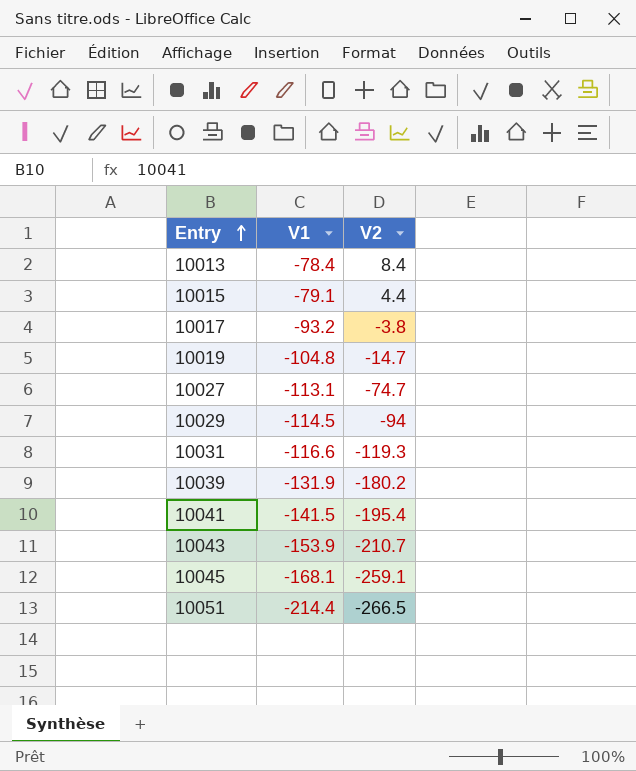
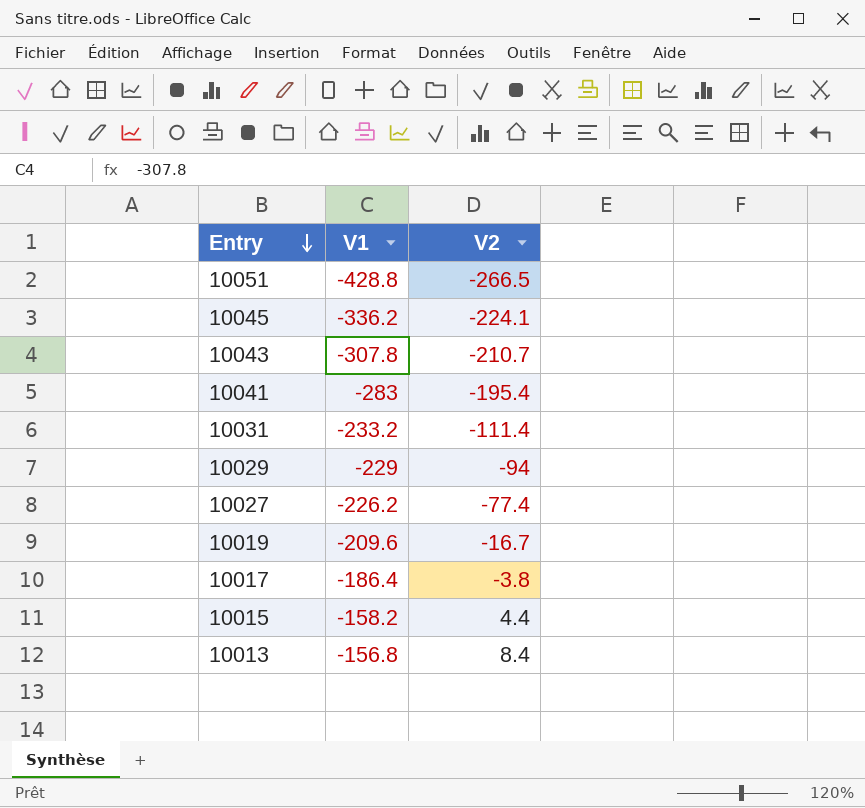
row order: Entry ascending -> Entry descending
row 10039: -131.9 | -180.2 -> none
10051 | V1: -214.4 -> -428.8
10045 | V1: -168.1 -> -336.2
10045 | V2: -259.1 -> -224.1
10043 | V1: -153.9 -> -307.8
10041 | V1: -141.5 -> -283
10031 | V1: -116.6 -> -233.2
10031 | V2: -119.3 -> -111.4
10029 | V1: -114.5 -> -229
10027 | V1: -113.1 -> -226.2
10027 | V2: -74.7 -> -77.4
10019 | V1: -104.8 -> -209.6
10019 | V2: -14.7 -> -16.7
10017 | V1: -93.2 -> -186.4
10015 | V1: -79.1 -> -158.2
10013 | V1: -78.4 -> -156.8

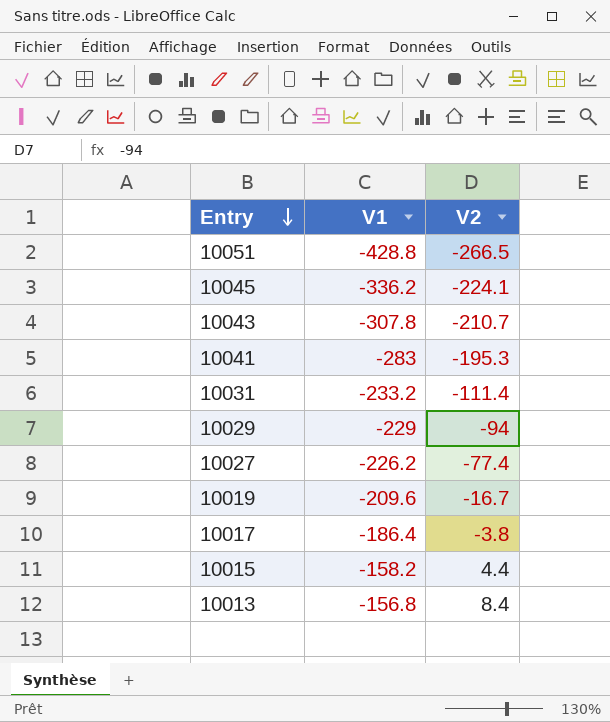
10041 | V2: -195.4 -> -195.3

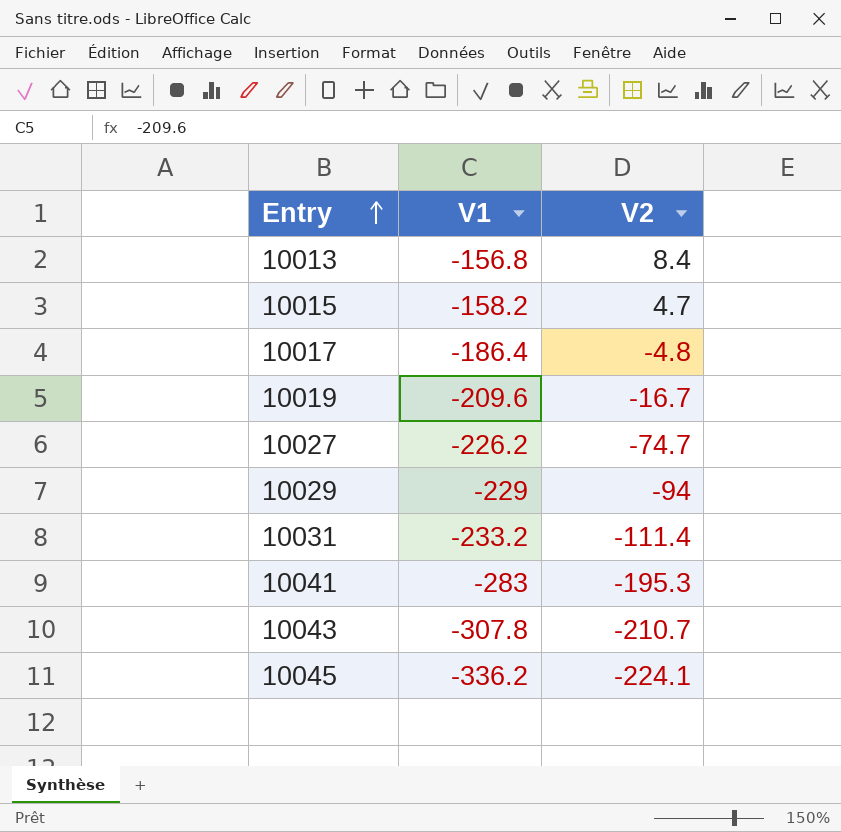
row order: Entry descending -> Entry ascending
row 10051: -428.8 | -266.5 -> none
10015 | V2: 4.4 -> 4.7
10017 | V2: -3.8 -> -4.8
10027 | V2: -77.4 -> -74.7

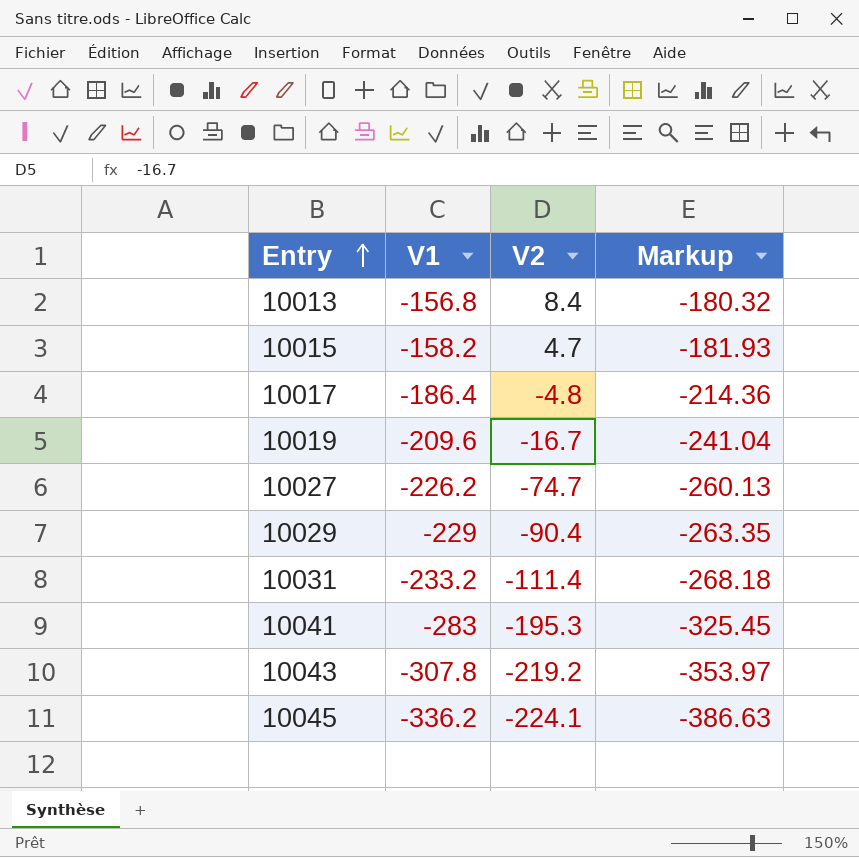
column Markup | formula: none -> [V1] * 1.15
10029 | V2: -94 -> -90.4
10043 | V2: -210.7 -> -219.2

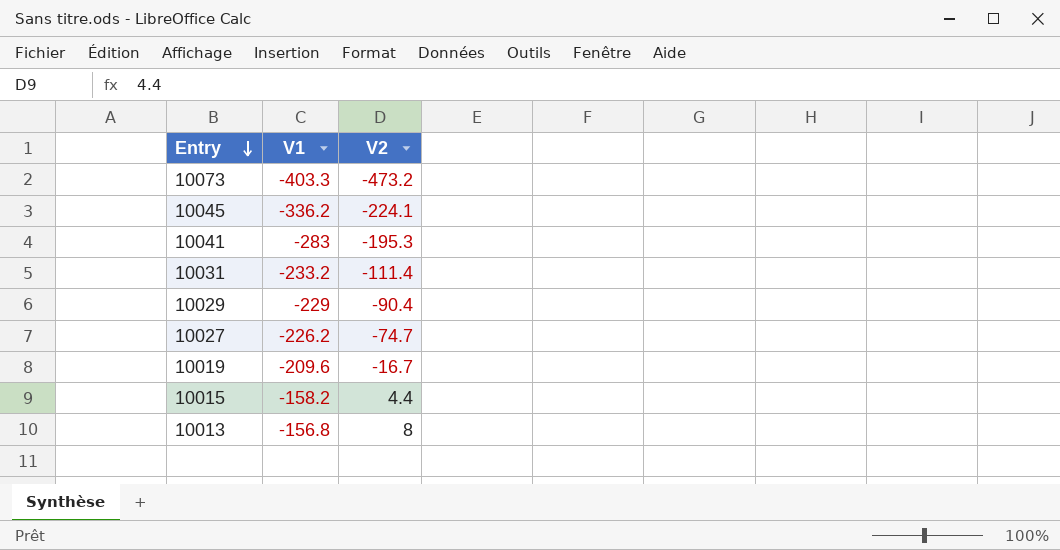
row order: Entry ascending -> Entry descending
column Markup | formula: [V1] * 1.15 -> none
row 10017: -186.4 | -4.8 | -214.36 -> none
row 10043: -307.8 | -219.2 | -353.97 -> none
row 10073: none -> -403.3 | -473.2
10015 | V2: 4.7 -> 4.4
10013 | V2: 8.4 -> 8

